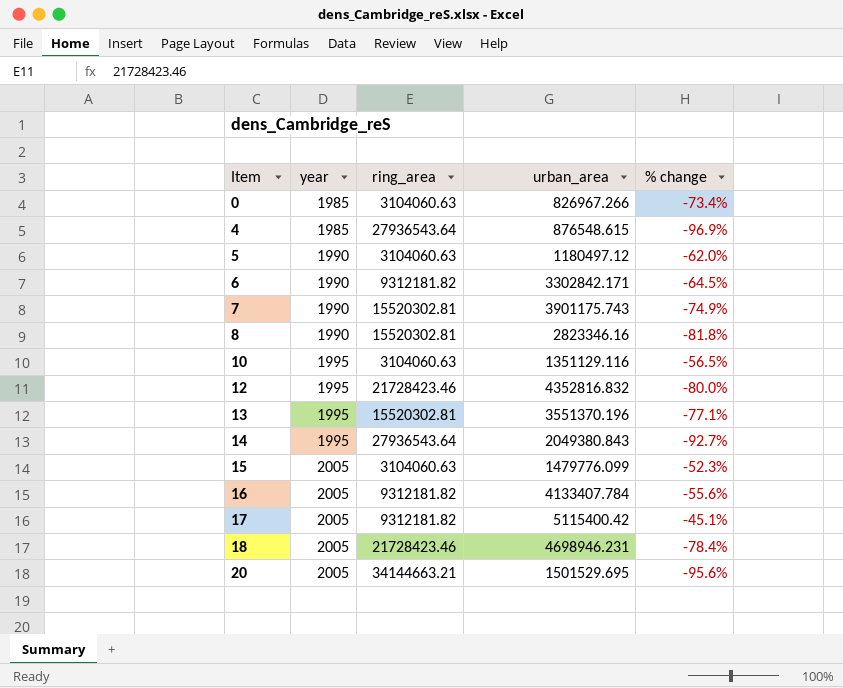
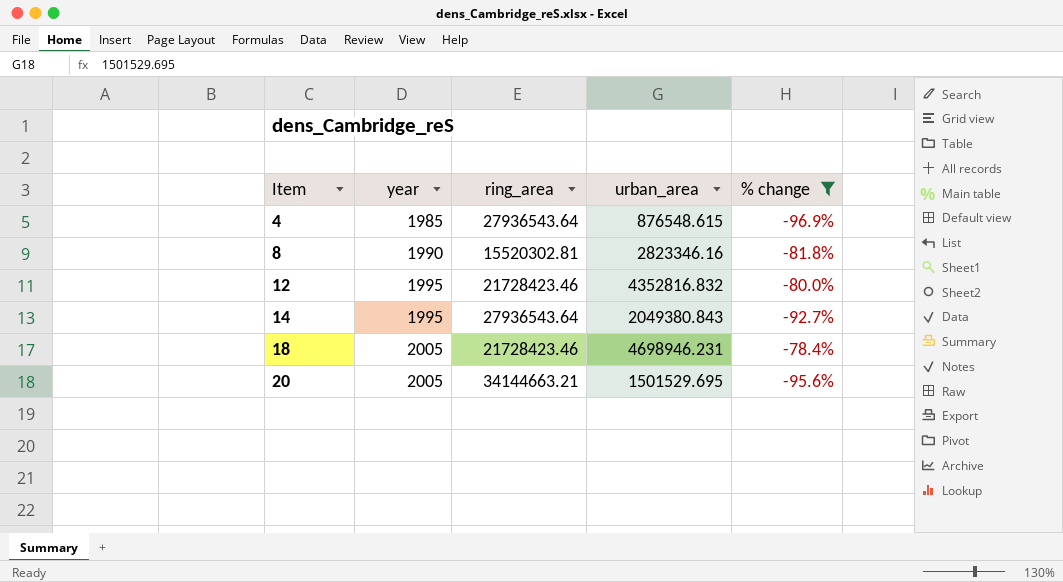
filter: none -> % change <= -78.4%

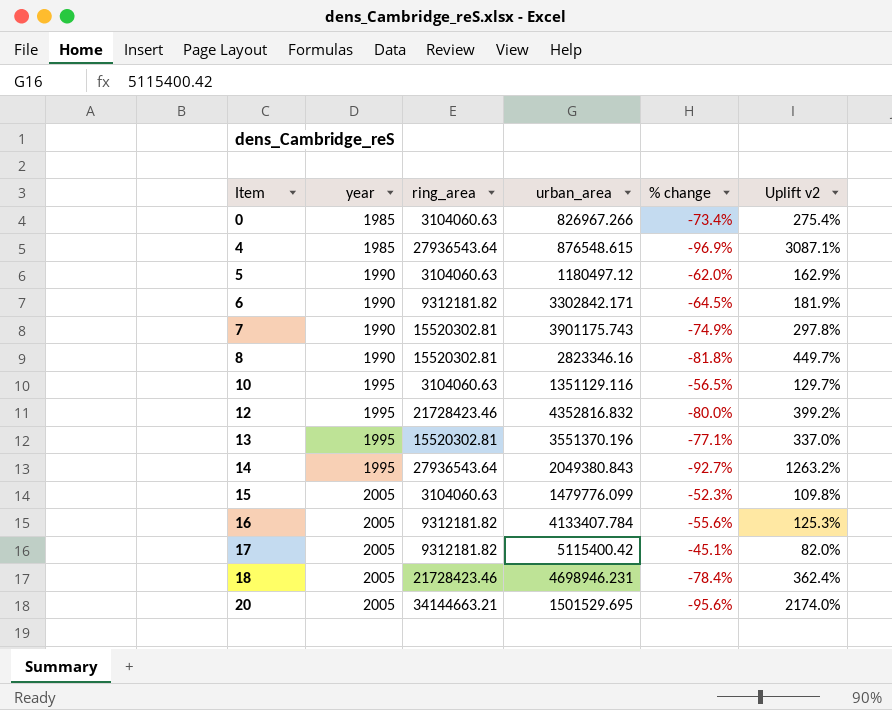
filter: % change <= -78.4% -> none
column Uplift v2 | formula: none -> ([ring_area] - [urban_area]) / [urban_area]

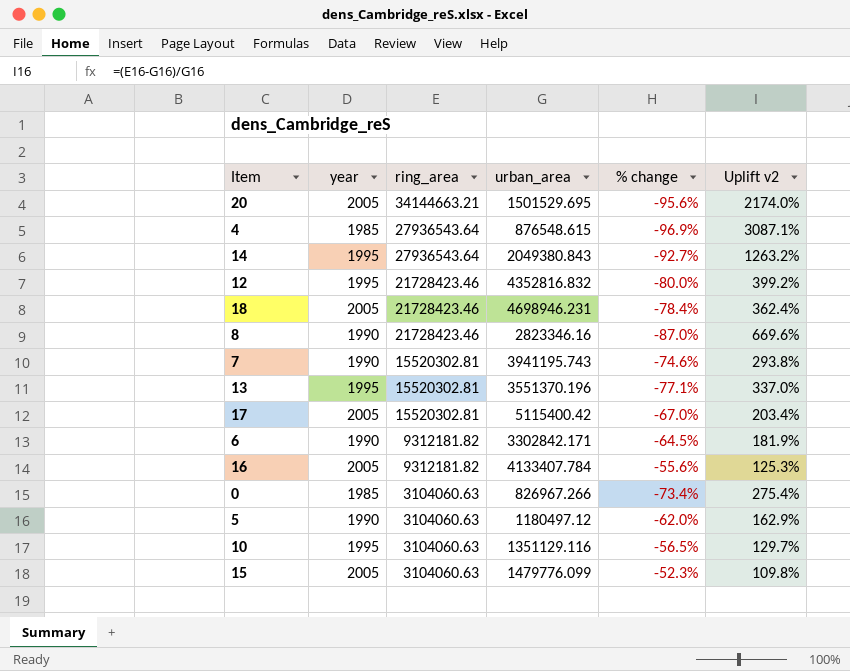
row order: Item ascending -> ring_area descending
8 | ring_area: 15520302.81 -> 21728423.46
8 | % change: -81.8% -> -87.0%
8 | Uplift v2: 449.7% -> 669.6%
7 | urban_area: 3901175.743 -> 3941195.743
7 | % change: -74.9% -> -74.6%
7 | Uplift v2: 297.8% -> 293.8%
17 | ring_area: 9312181.82 -> 15520302.81
17 | % change: -45.1% -> -67.0%
17 | Uplift v2: 82.0% -> 203.4%

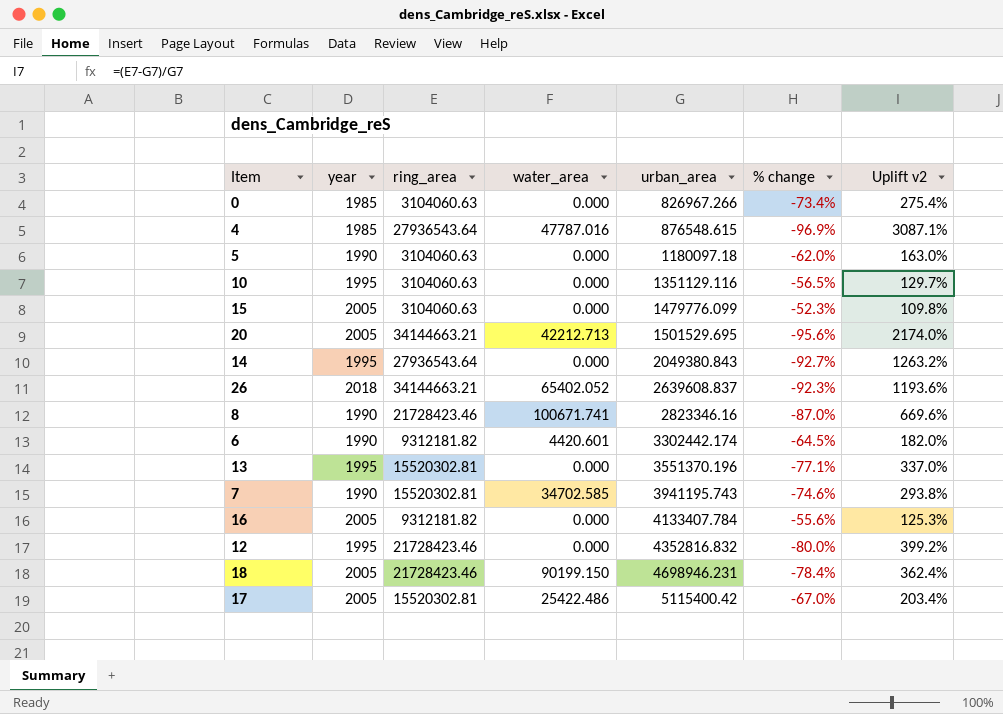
row order: ring_area descending -> urban_area ascending
column water_area | position: none -> 4
5 | urban_area: 1180497.12 -> 1180097.18
5 | Uplift v2: 162.9% -> 163.0%
row 26: none -> 2018 | 34144663.21 | 65402.052 | 2639608.837 | -92.3% | 1193.6%
6 | urban_area: 3302842.171 -> 3302442.174
6 | Uplift v2: 181.9% -> 182.0%

